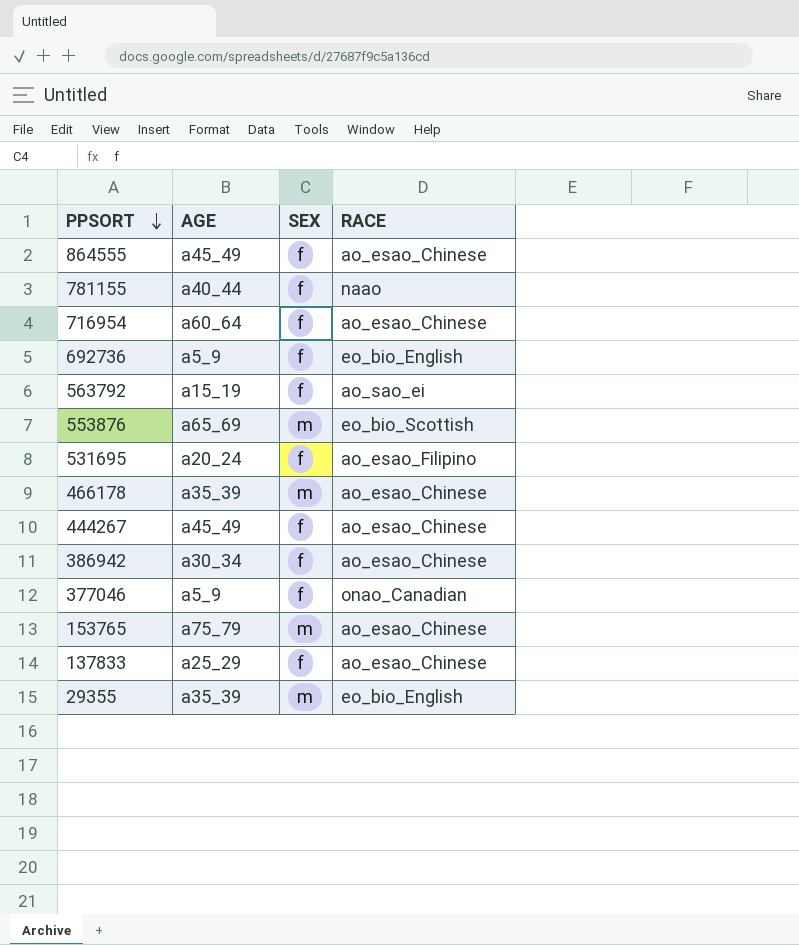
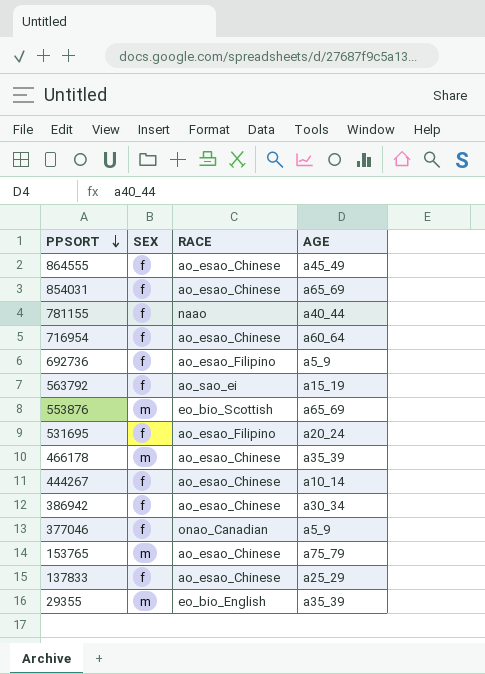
column AGE | position: 2 -> 4
row 854031: none -> f | ao_esao_Chinese | a65_69
692736 | RACE: eo_bio_English -> ao_esao_Filipino
444267 | AGE: a45_49 -> a10_14

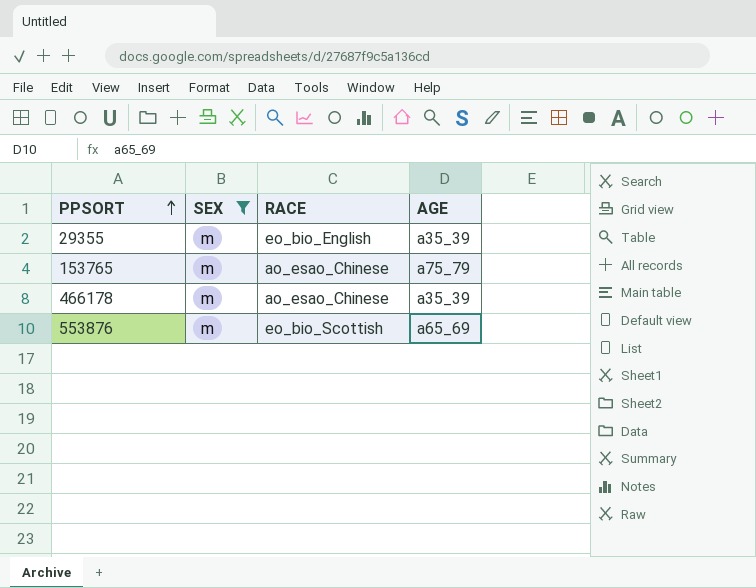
filter: none -> SEX = m
row order: PPSORT descending -> PPSORT ascending

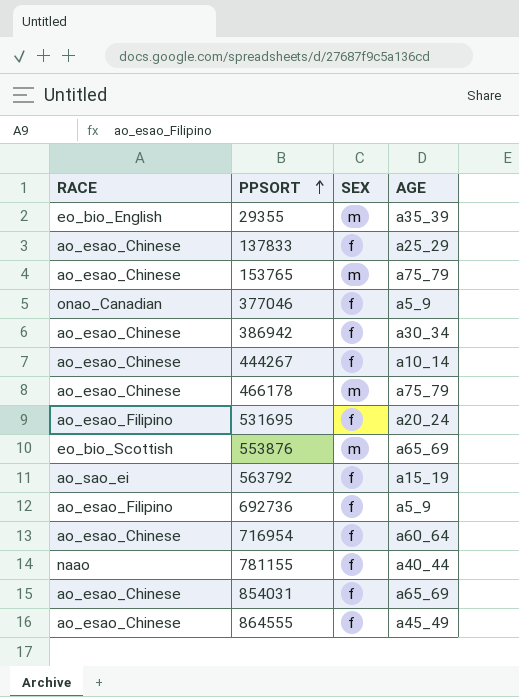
filter: SEX = m -> none
column RACE | position: 3 -> 1
466178 | AGE: a35_39 -> a75_79

